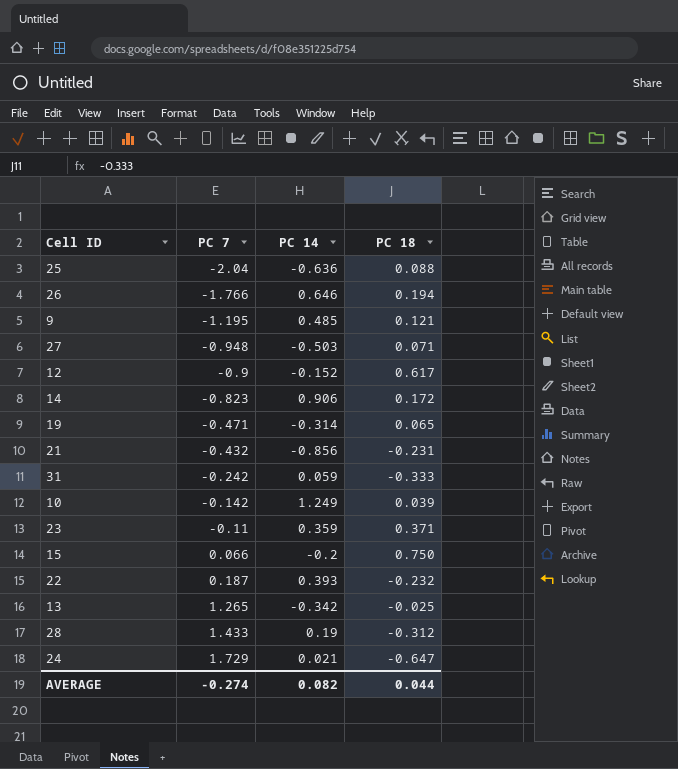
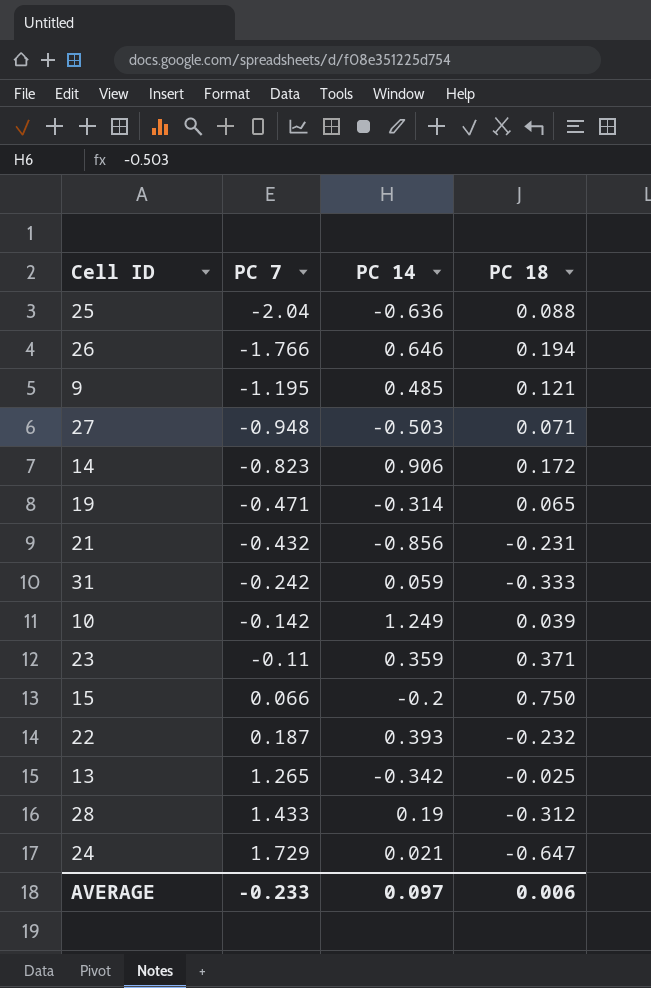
row 12: -0.9 | -0.152 | 0.617 -> none
AVERAGE | PC 7: -0.274 -> -0.233
AVERAGE | PC 14: 0.082 -> 0.097
AVERAGE | PC 18: 0.044 -> 0.006

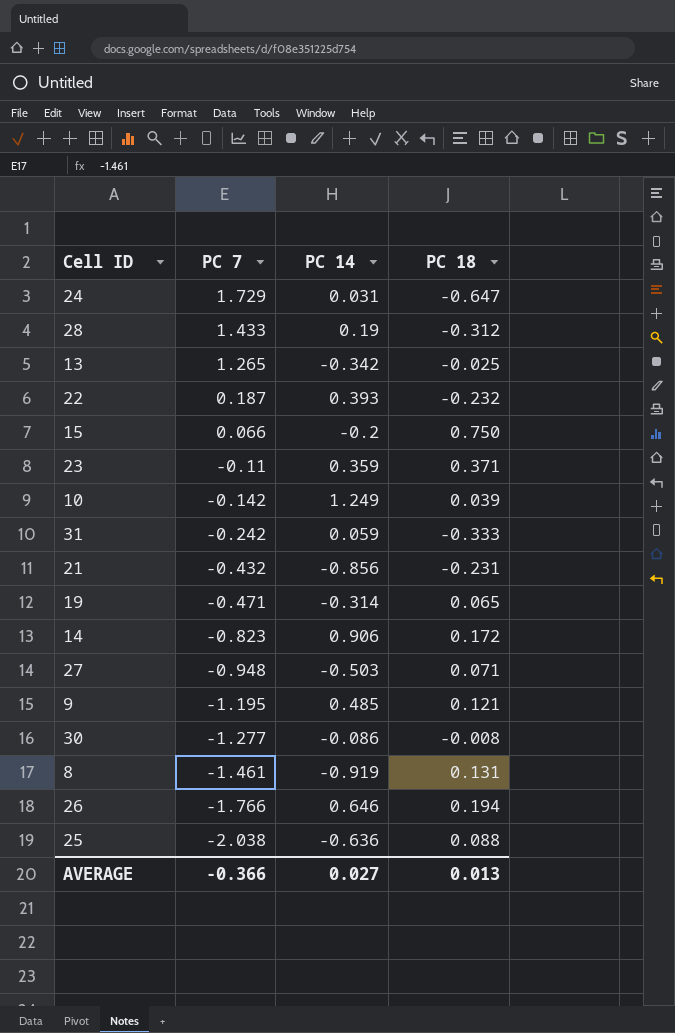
row order: PC 7 ascending -> PC 7 descending
24 | PC 14: 0.021 -> 0.031
row 30: none -> -1.277 | -0.086 | -0.008
row 8: none -> -1.461 | -0.919 | 0.131
25 | PC 7: -2.04 -> -2.038
AVERAGE | PC 7: -0.233 -> -0.366
AVERAGE | PC 14: 0.097 -> 0.027
AVERAGE | PC 18: 0.006 -> 0.013

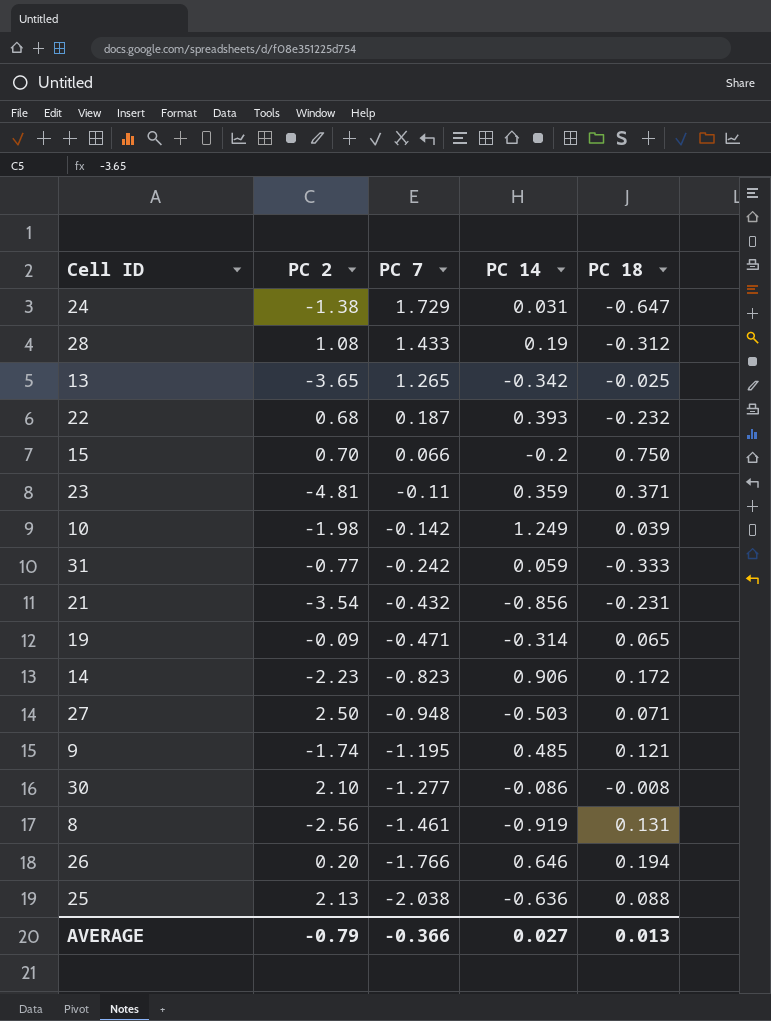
column PC 2 | position: none -> 2

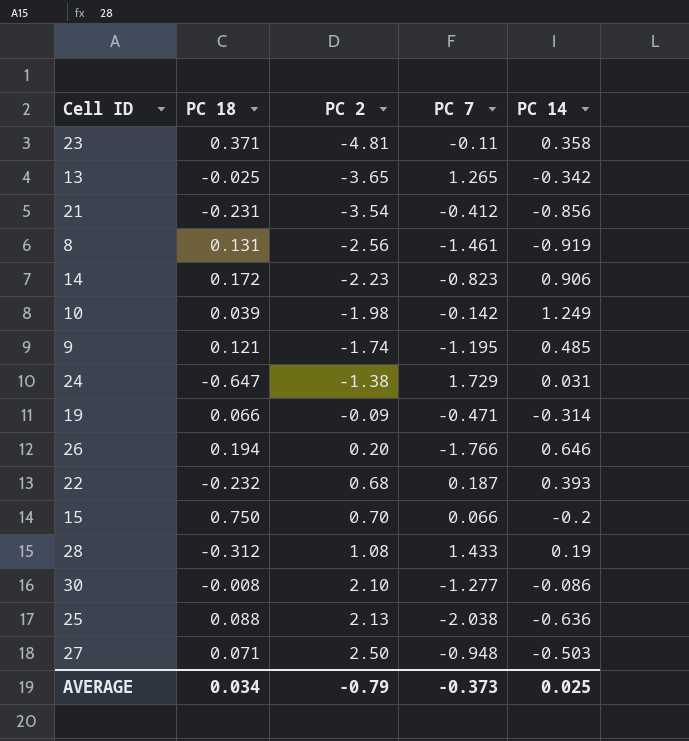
row order: PC 7 descending -> PC 2 ascending
column PC 18 | position: 5 -> 2
row 31: -0.77 | -0.242 | 0.059 | -0.333 -> none
23 | PC 14: 0.359 -> 0.358
21 | PC 7: -0.432 -> -0.412
19 | PC 18: 0.065 -> 0.066
AVERAGE | PC 18: 0.013 -> 0.034
AVERAGE | PC 7: -0.366 -> -0.373
AVERAGE | PC 14: 0.027 -> 0.025

